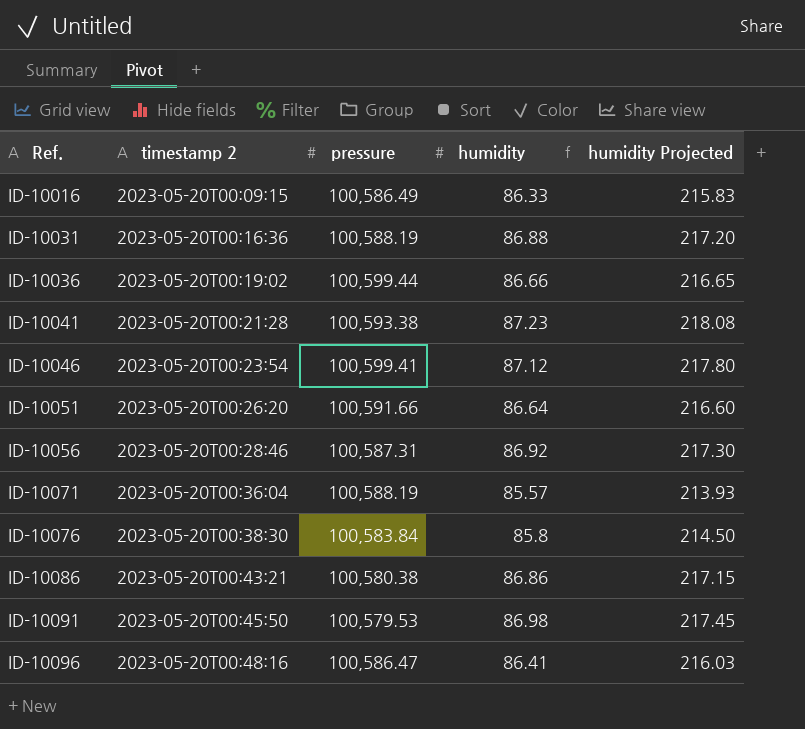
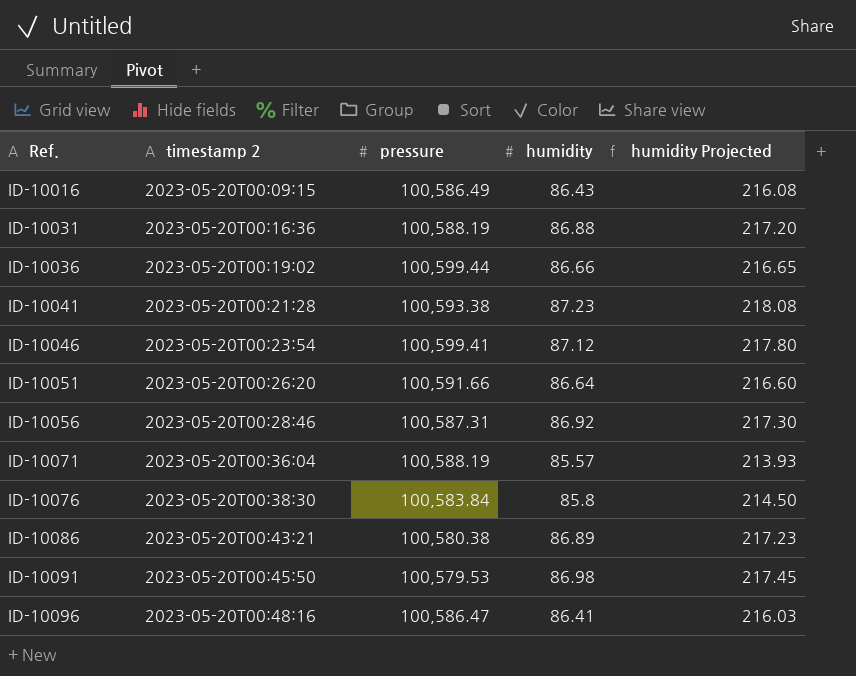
ID-10016 | humidity: 86.33 -> 86.43
ID-10016 | humidity Projected: 215.83 -> 216.08
ID-10086 | humidity: 86.86 -> 86.89
ID-10086 | humidity Projected: 217.15 -> 217.23

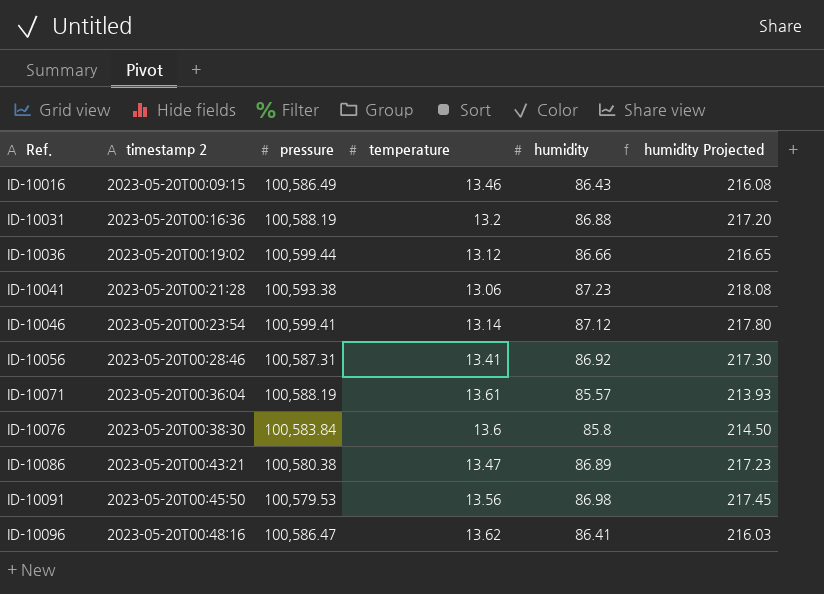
column temperature | position: none -> 4
row ID-10051: 2023-05-20T00:26:20 | 100,591.66 | 86.64 | 216.60 -> none

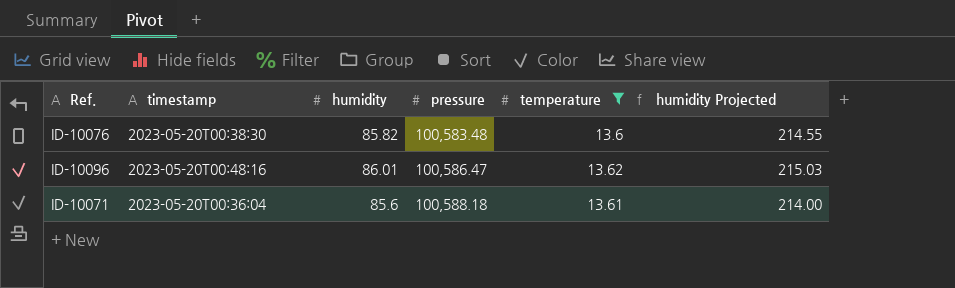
filter: none -> temperature >= 13.6
row order: Ref. ascending -> pressure ascending
column name: timestamp 2 -> timestamp
column humidity | position: 5 -> 3
ID-10076 | humidity: 85.8 -> 85.82
ID-10076 | pressure: 100,583.84 -> 100,583.48
ID-10076 | humidity Projected: 214.50 -> 214.55
ID-10096 | humidity: 86.41 -> 86.01
ID-10096 | humidity Projected: 216.03 -> 215.03
ID-10071 | humidity: 85.57 -> 85.6
ID-10071 | pressure: 100,588.19 -> 100,588.18
ID-10071 | humidity Projected: 213.93 -> 214.00

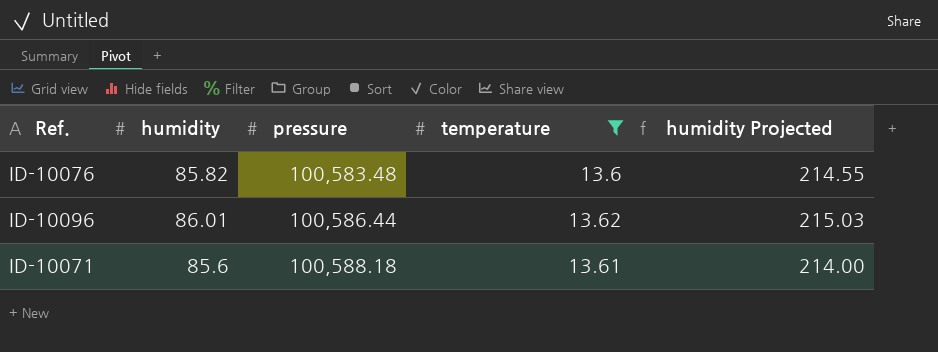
column timestamp | position: 2 -> none
ID-10096 | pressure: 100,586.47 -> 100,586.44

